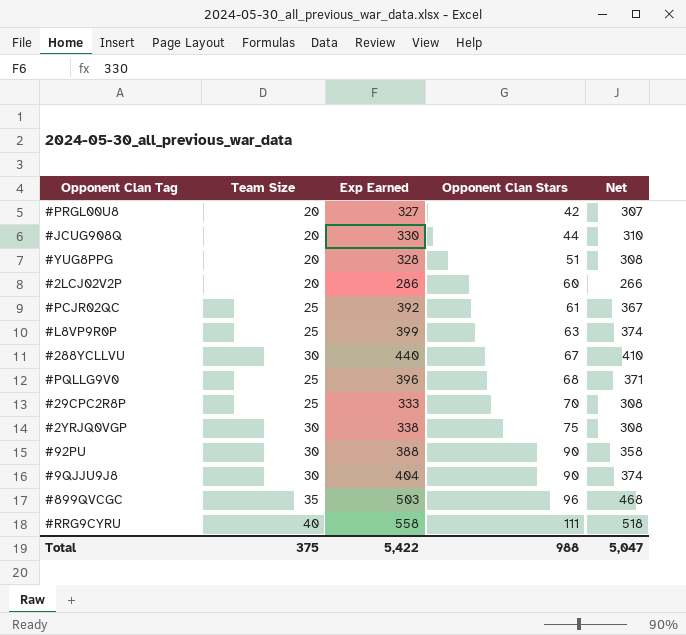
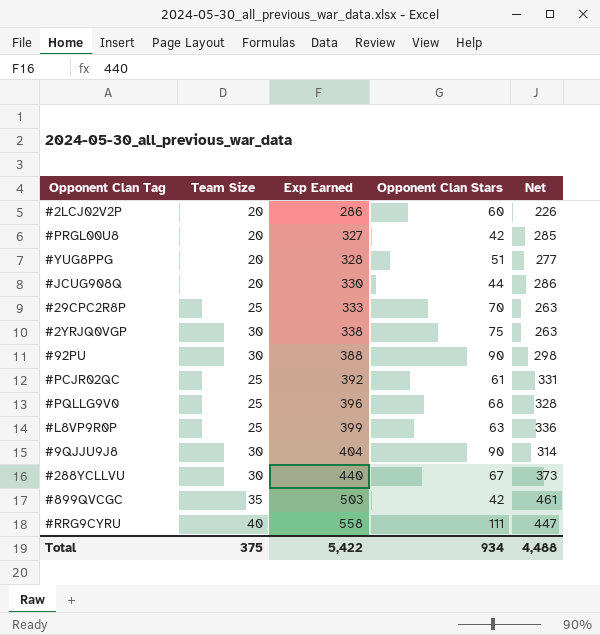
row order: Opponent Clan Stars ascending -> Exp Earned ascending
column Net | formula: [Exp Earned] - [Team Size] -> [Exp Earned] - [Opponent Clan Stars]
#899QVCGC | Opponent Clan Stars: 96 -> 42
Total | Opponent Clan Stars: 988 -> 934
Total | Net: 5,047 -> 4,488

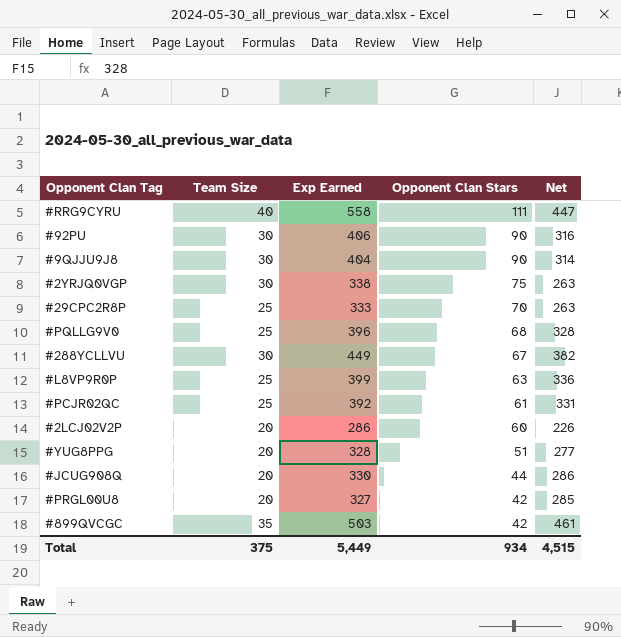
row order: Exp Earned ascending -> Opponent Clan Stars descending
#92PU | Exp Earned: 388 -> 406
#92PU | Net: 298 -> 316
#288YCLLVU | Exp Earned: 440 -> 449
#288YCLLVU | Net: 373 -> 382
Total | Exp Earned: 5,422 -> 5,449
Total | Net: 4,488 -> 4,515

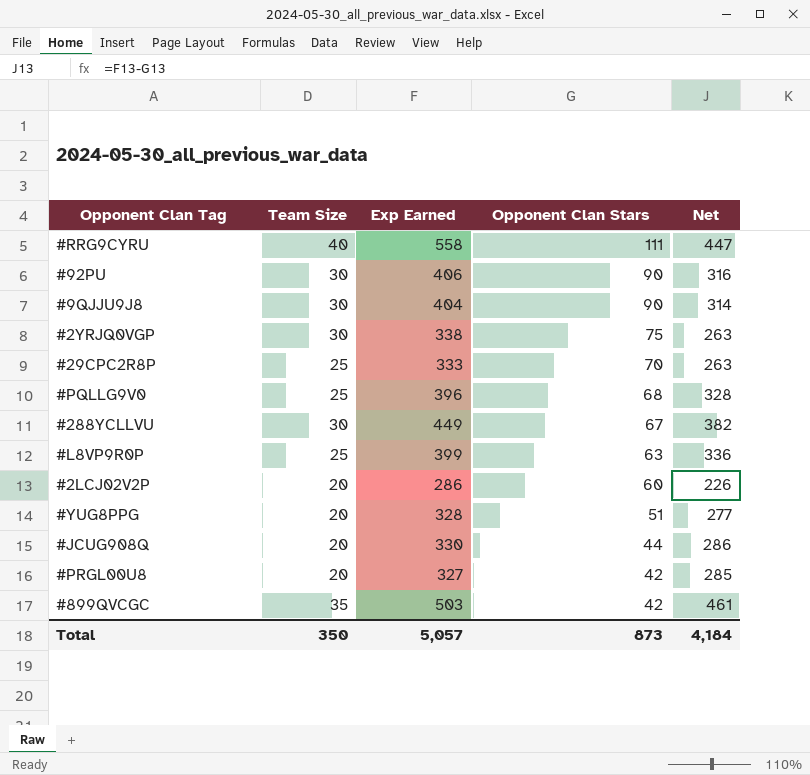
row #PCJR02QC: 25 | 392 | 61 | 331 -> none
Total | Team Size: 375 -> 350
Total | Exp Earned: 5,449 -> 5,057
Total | Opponent Clan Stars: 934 -> 873
Total | Net: 4,515 -> 4,184

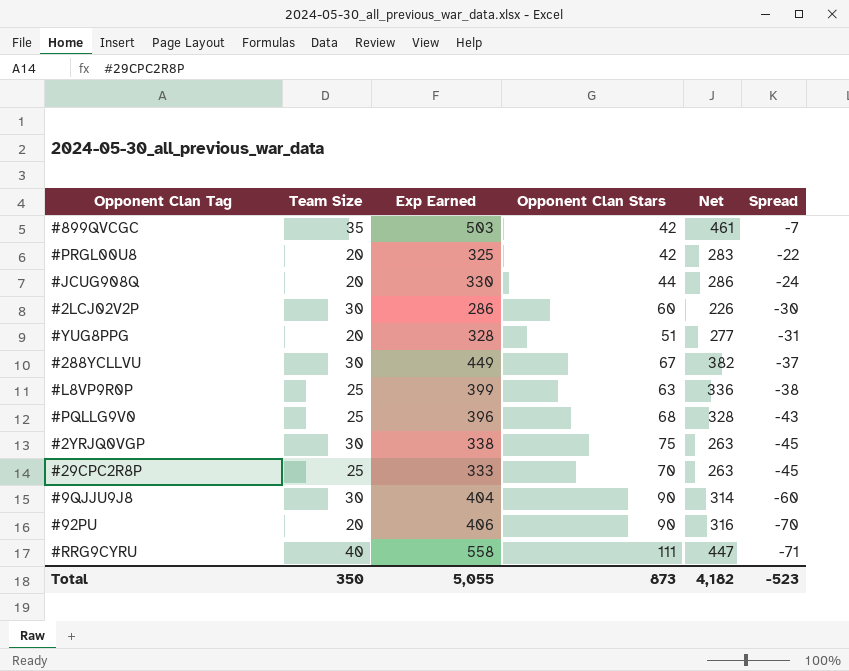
row order: Opponent Clan Stars descending -> Spread descending
column Spread | formula: none -> [Team Size] - [Opponent Clan Stars]
#PRGL00U8 | Exp Earned: 327 -> 325
#PRGL00U8 | Net: 285 -> 283
#2LCJ02V2P | Team Size: 20 -> 30
#92PU | Team Size: 30 -> 20
Total | Exp Earned: 5,057 -> 5,055
Total | Net: 4,184 -> 4,182

